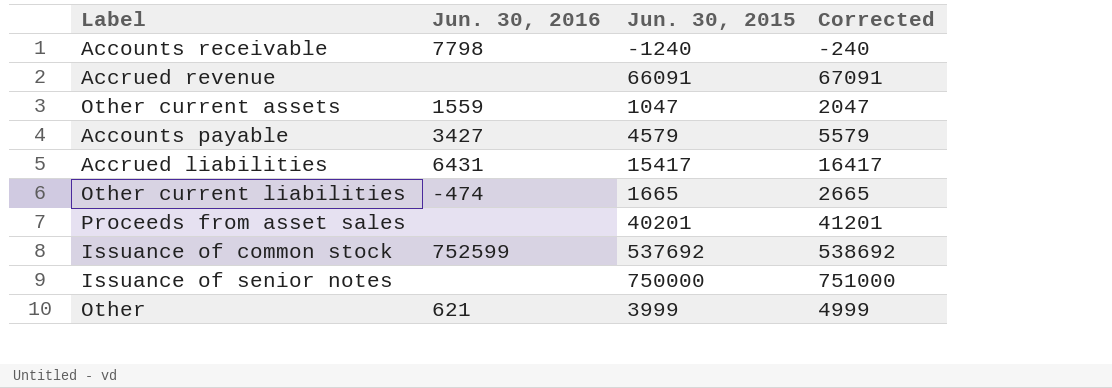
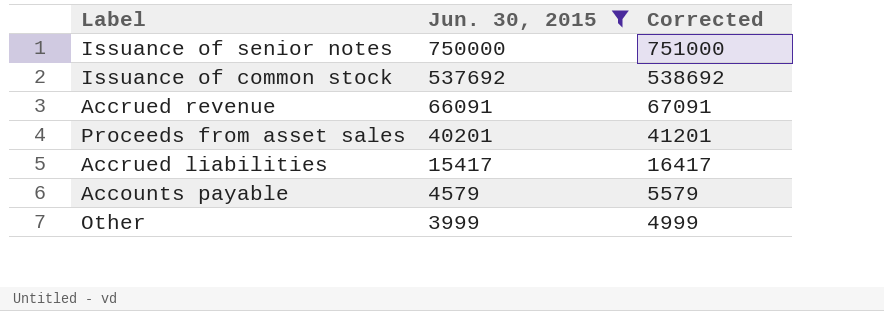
filter: none -> Jun. 30, 2015 >= 3999
row order: none -> Jun. 30, 2015 descending
column Jun. 30, 2016 | position: 2 -> none

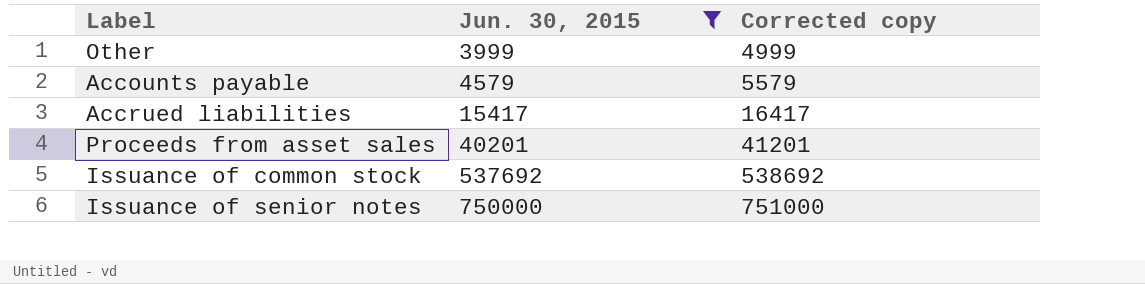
row order: Jun. 30, 2015 descending -> Jun. 30, 2015 ascending
column name: Corrected -> Corrected copy
row Accrued revenue: 66091 | 67091 -> none

